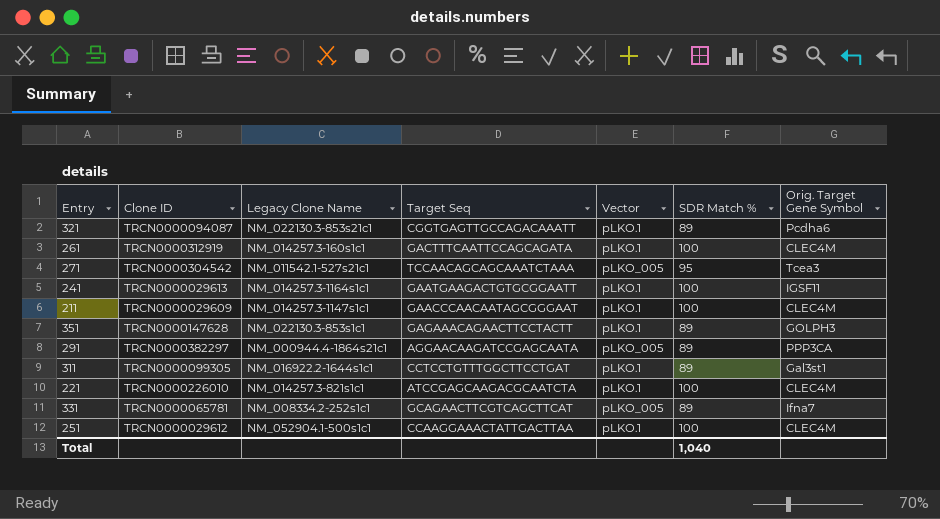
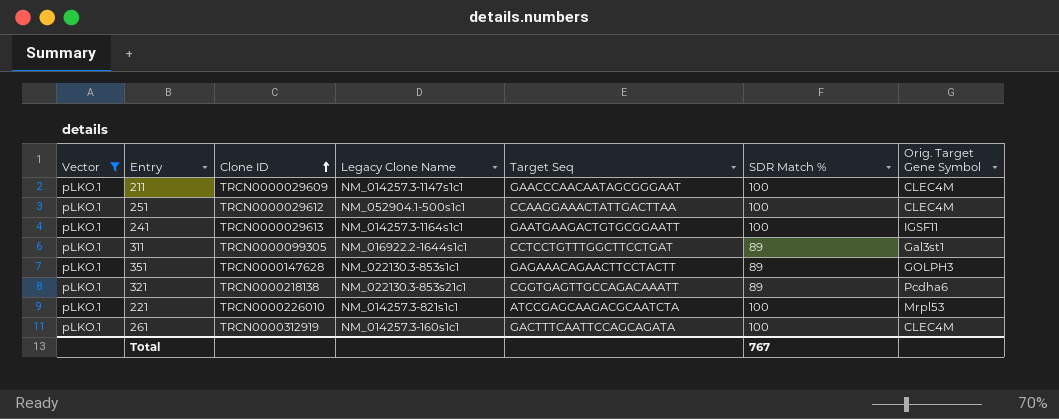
filter: none -> Vector = pLKO.1
row order: none -> Clone ID ascending
column Vector | position: 5 -> 1
321 | Clone ID: TRCN0000094087 -> TRCN0000218138
221 | Orig. Target Gene Symbol: CLEC4M -> Mrpl53
Total | SDR Match %: 1,040 -> 767

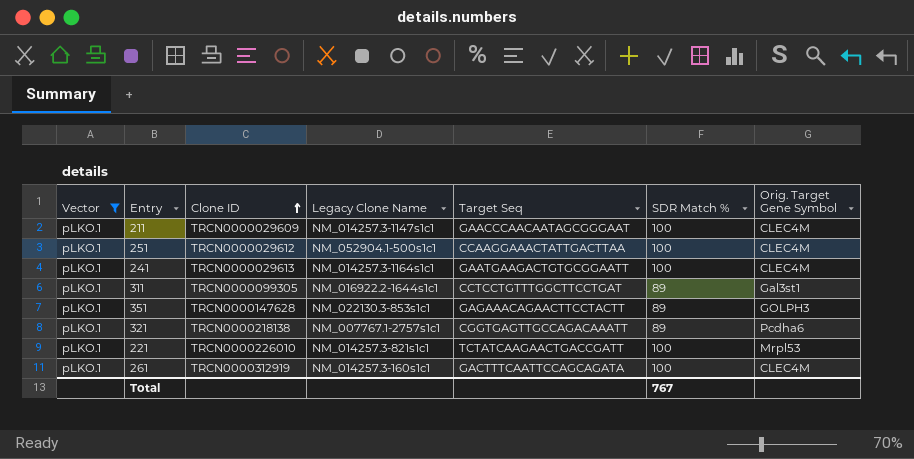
241 | Orig. Target Gene Symbol: IGSF11 -> CLEC4M
321 | Legacy Clone Name: NM_022130.3-853s21c1 -> NM_007767.1-2757s1c1
221 | Target Seq: ATCCGAGCAAGACGCAATCTA -> TCTATCAAGAACTGACCGATT

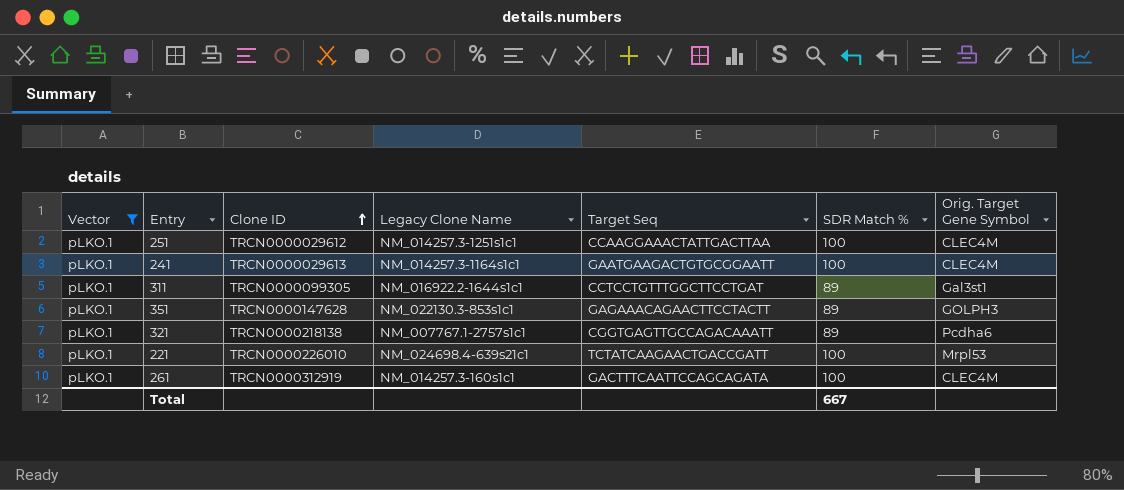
row 211: pLKO.1 | TRCN0000029609 | NM_014257.3-1147s1c1 | GAACCCAACAATAGCGGGAAT | 100 | CLEC4M -> none
251 | Legacy Clone Name: NM_052904.1-500s1c1 -> NM_014257.3-1251s1c1
221 | Legacy Clone Name: NM_014257.3-821s1c1 -> NM_024698.4-639s21c1
Total | SDR Match %: 767 -> 667

